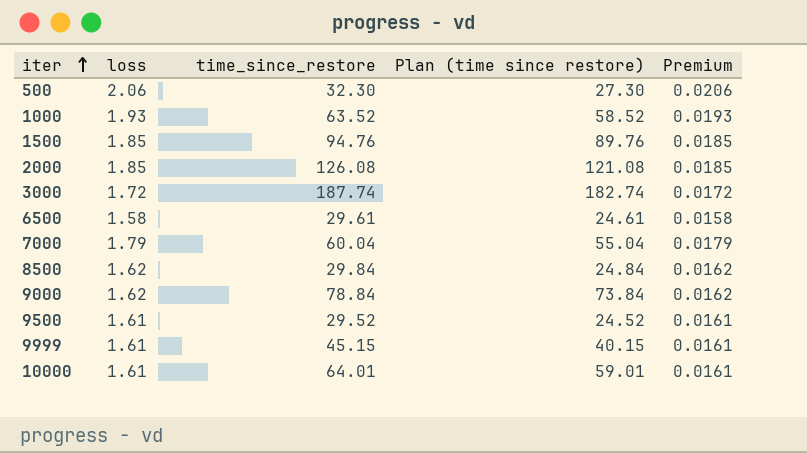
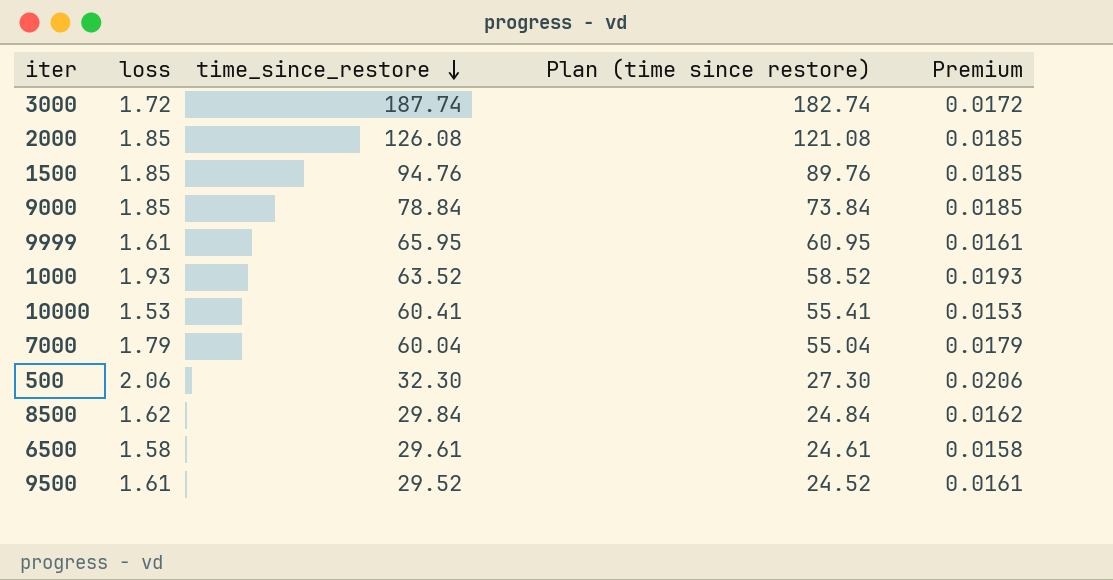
row order: iter ascending -> time_since_restore descending
9000 | loss: 1.62 -> 1.85
9000 | Premium: 0.0162 -> 0.0185
9999 | time_since_restore: 45.15 -> 65.95
9999 | Plan (time since restore): 40.15 -> 60.95
10000 | loss: 1.61 -> 1.53
10000 | time_since_restore: 64.01 -> 60.41
10000 | Plan (time since restore): 59.01 -> 55.41
10000 | Premium: 0.0161 -> 0.0153

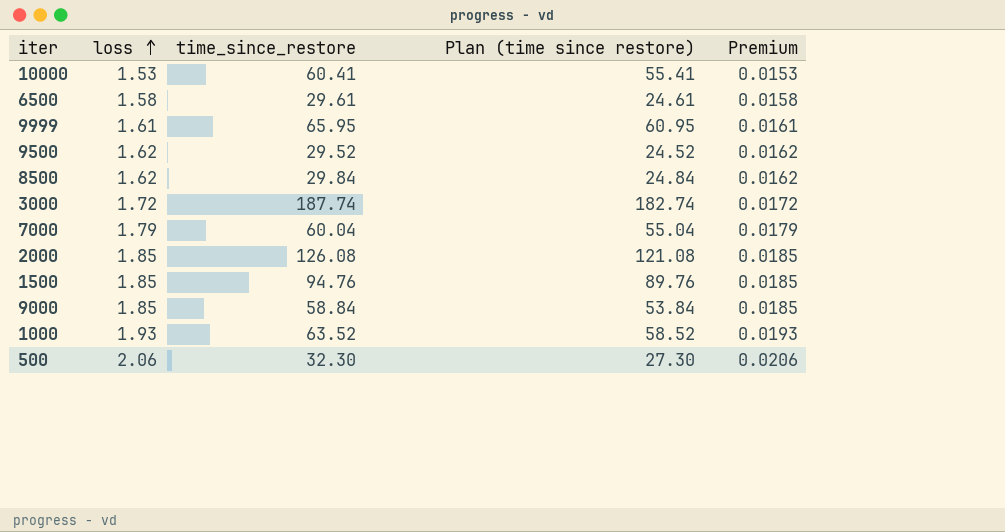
row order: time_since_restore descending -> loss ascending
9500 | loss: 1.61 -> 1.62
9500 | Premium: 0.0161 -> 0.0162
9000 | time_since_restore: 78.84 -> 58.84
9000 | Plan (time since restore): 73.84 -> 53.84

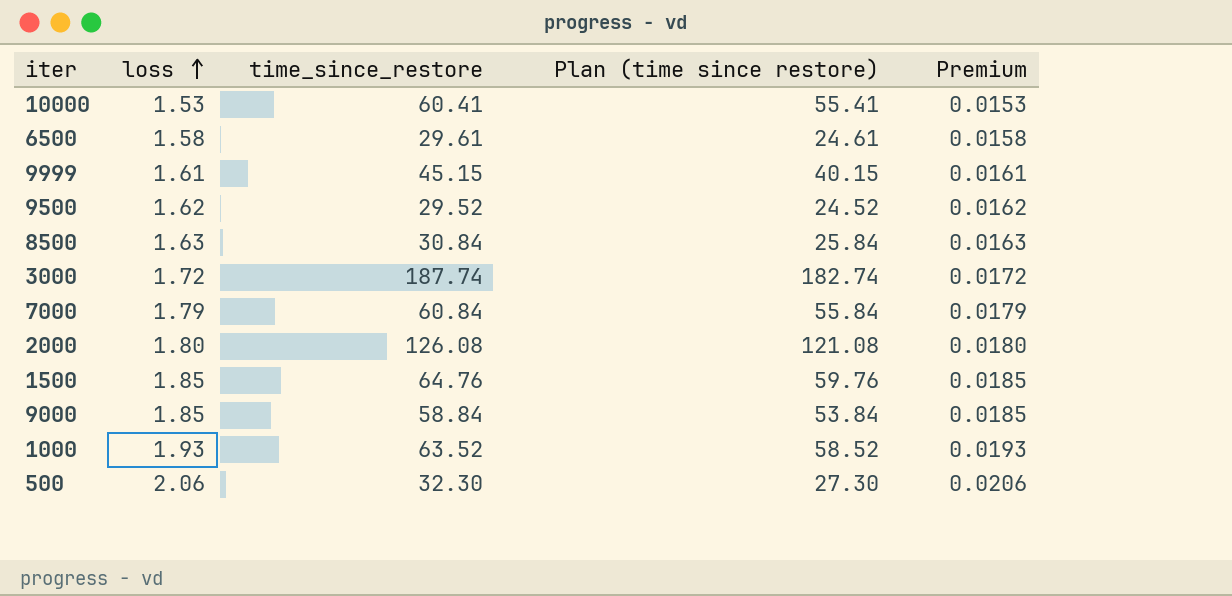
9999 | time_since_restore: 65.95 -> 45.15
9999 | Plan (time since restore): 60.95 -> 40.15
8500 | loss: 1.62 -> 1.63
8500 | time_since_restore: 29.84 -> 30.84
8500 | Plan (time since restore): 24.84 -> 25.84
8500 | Premium: 0.0162 -> 0.0163
7000 | time_since_restore: 60.04 -> 60.84
7000 | Plan (time since restore): 55.04 -> 55.84
2000 | loss: 1.85 -> 1.80
2000 | Premium: 0.0185 -> 0.0180
1500 | time_since_restore: 94.76 -> 64.76
1500 | Plan (time since restore): 89.76 -> 59.76

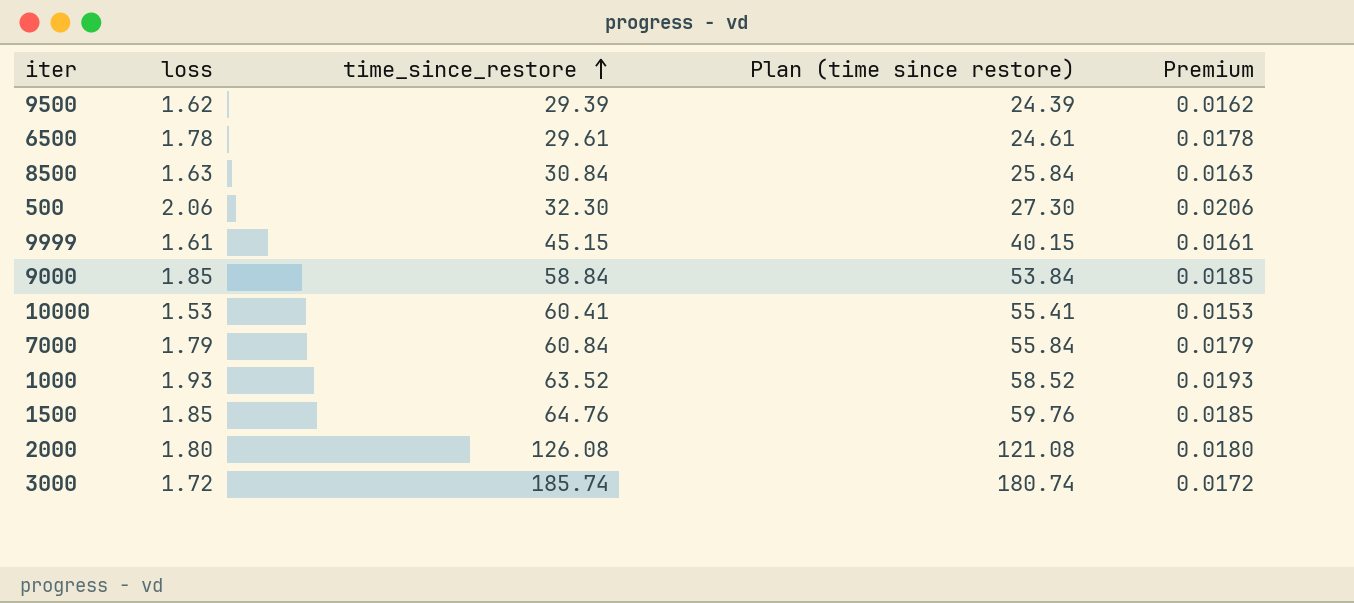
row order: loss ascending -> time_since_restore ascending
9500 | time_since_restore: 29.52 -> 29.39
9500 | Plan (time since restore): 24.52 -> 24.39
6500 | loss: 1.58 -> 1.78
6500 | Premium: 0.0158 -> 0.0178
3000 | time_since_restore: 187.74 -> 185.74
3000 | Plan (time since restore): 182.74 -> 180.74

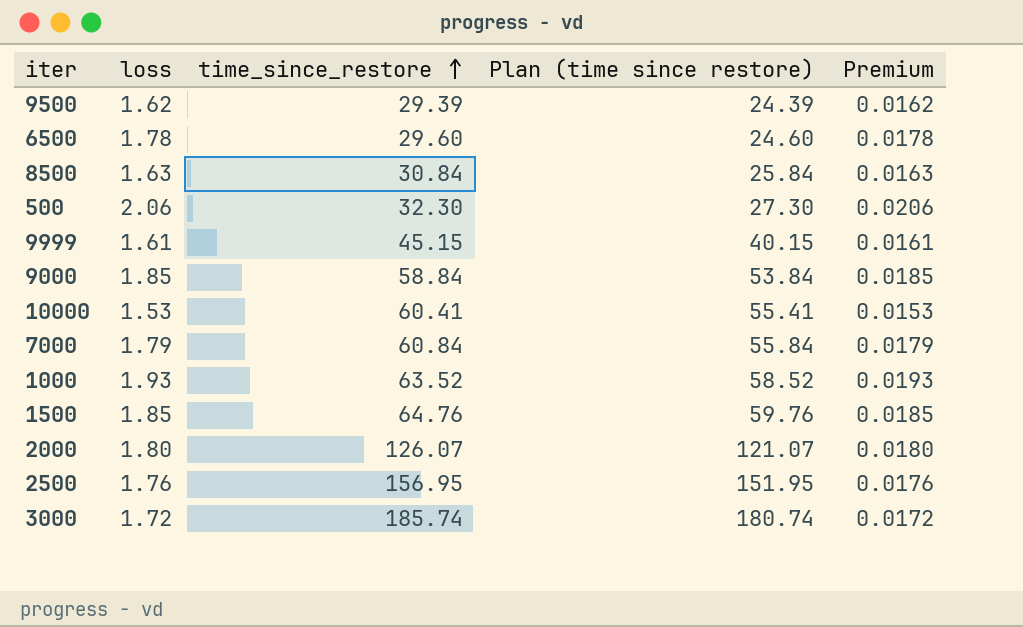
6500 | time_since_restore: 29.61 -> 29.60
6500 | Plan (time since restore): 24.61 -> 24.60
2000 | time_since_restore: 126.08 -> 126.07
2000 | Plan (time since restore): 121.08 -> 121.07
row 2500: none -> 1.76 | 156.95 | 151.95 | 0.0176

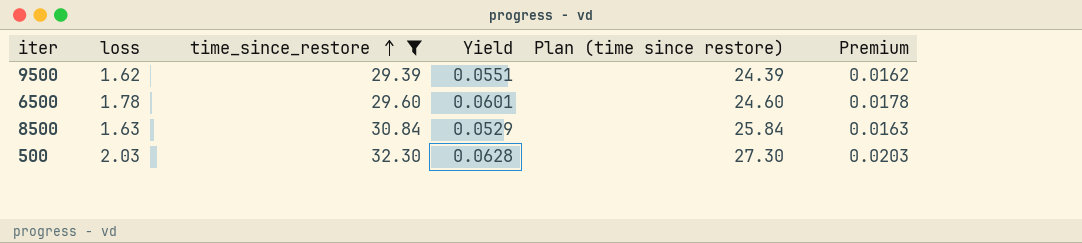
filter: none -> time_since_restore <= 32.30
column Yield | formula: none -> [loss] / [time_since_restore]
500 | loss: 2.06 -> 2.03
500 | Premium: 0.0206 -> 0.0203

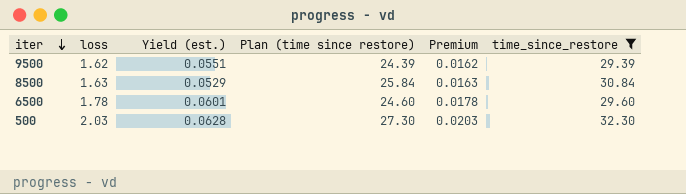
row order: time_since_restore ascending -> iter descending
column name: Yield -> Yield (est.)
column time_since_restore | position: 3 -> 6

